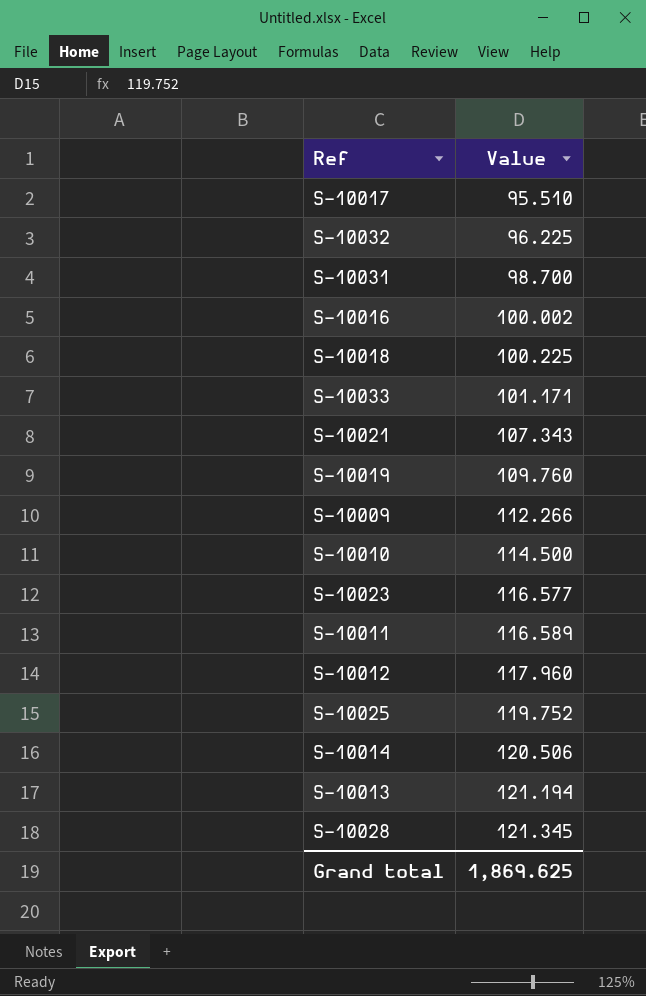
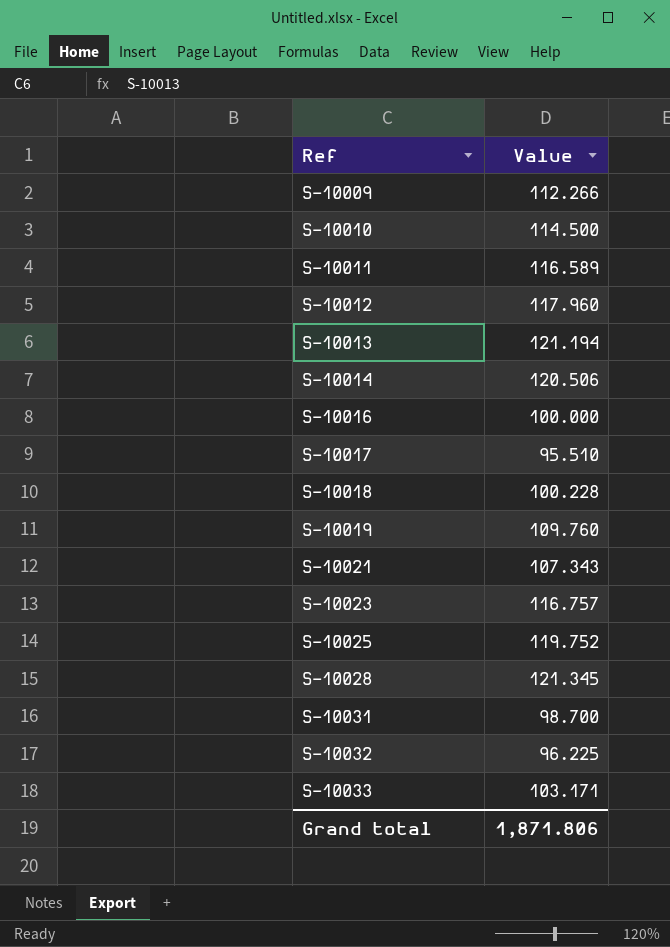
row order: Value ascending -> Ref ascending
S-10016 | Value: 100.002 -> 100.000
S-10018 | Value: 100.225 -> 100.228
S-10023 | Value: 116.577 -> 116.757
S-10033 | Value: 101.171 -> 103.171
Grand total | Value: 1,869.625 -> 1,871.806

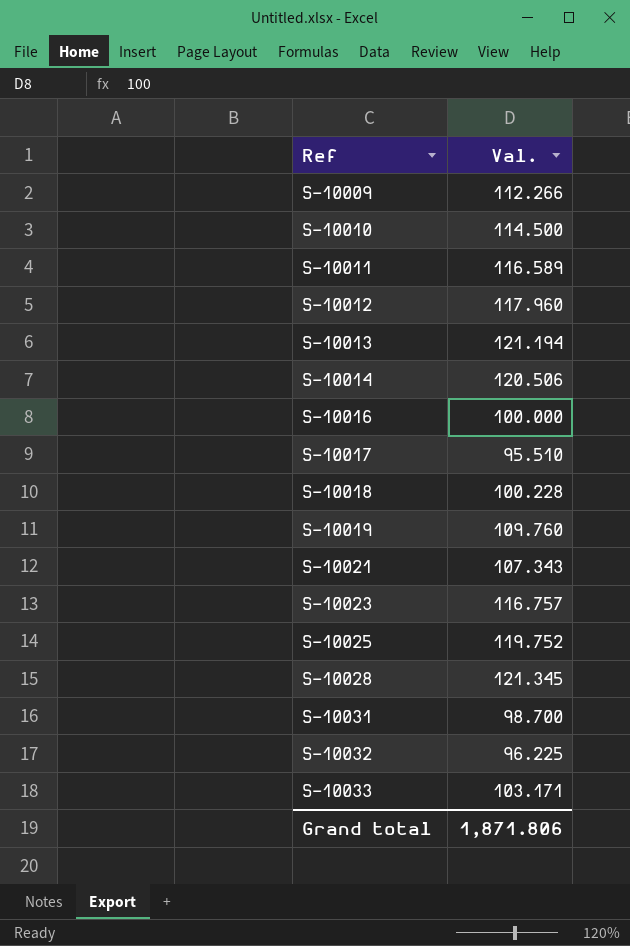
column name: Value -> Val.

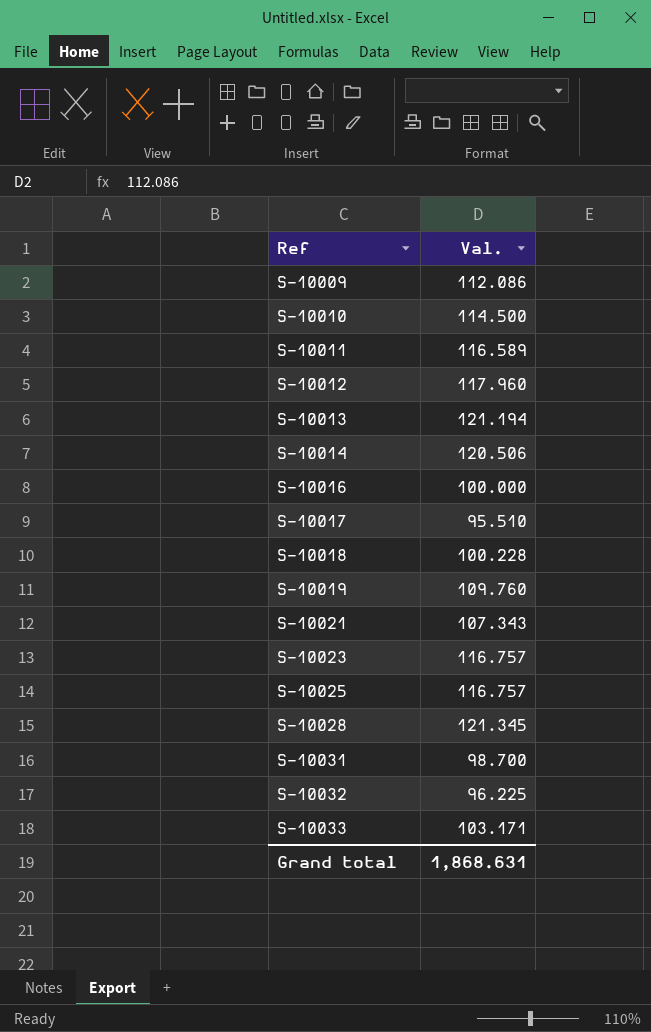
S-10009 | Val.: 112.266 -> 112.086
S-10025 | Val.: 119.752 -> 116.757
Grand total | Val.: 1,871.806 -> 1,868.631

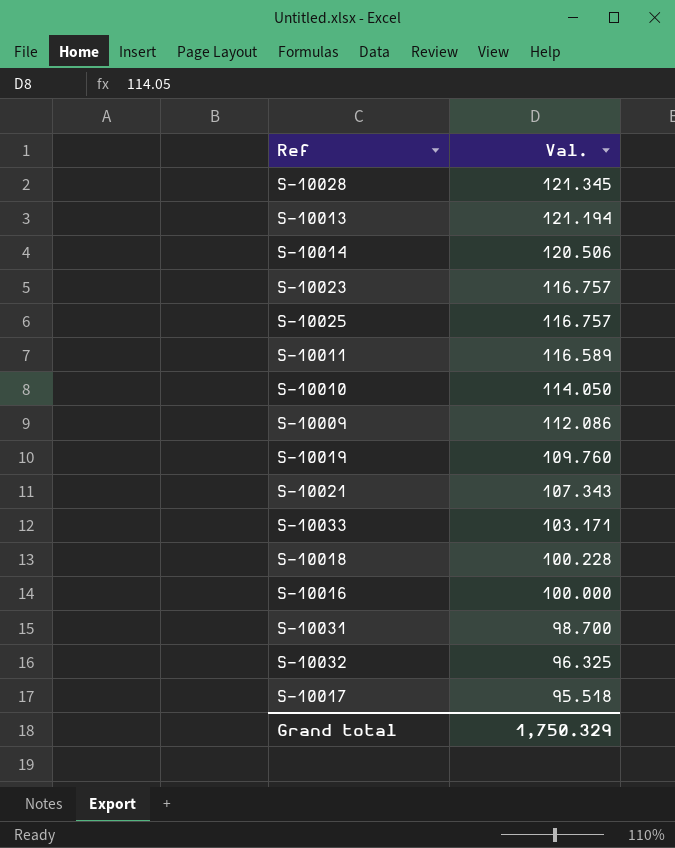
row order: Ref ascending -> Val. descending
row S-10012: 117.960 -> none
S-10010 | Val.: 114.500 -> 114.050
S-10032 | Val.: 96.225 -> 96.325
S-10017 | Val.: 95.510 -> 95.518
Grand total | Val.: 1,868.631 -> 1,750.329

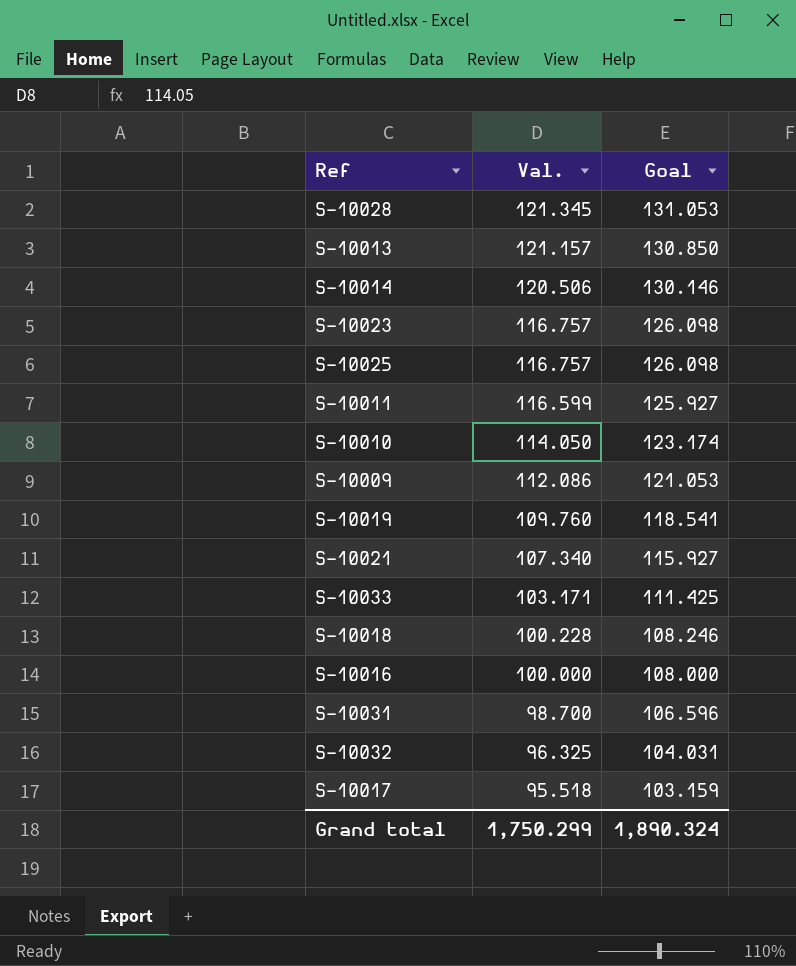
column Goal | formula: none -> [Val.] * 1.08
S-10013 | Val.: 121.194 -> 121.157
S-10011 | Val.: 116.589 -> 116.599
S-10021 | Val.: 107.343 -> 107.340
Grand total | Val.: 1,750.329 -> 1,750.299

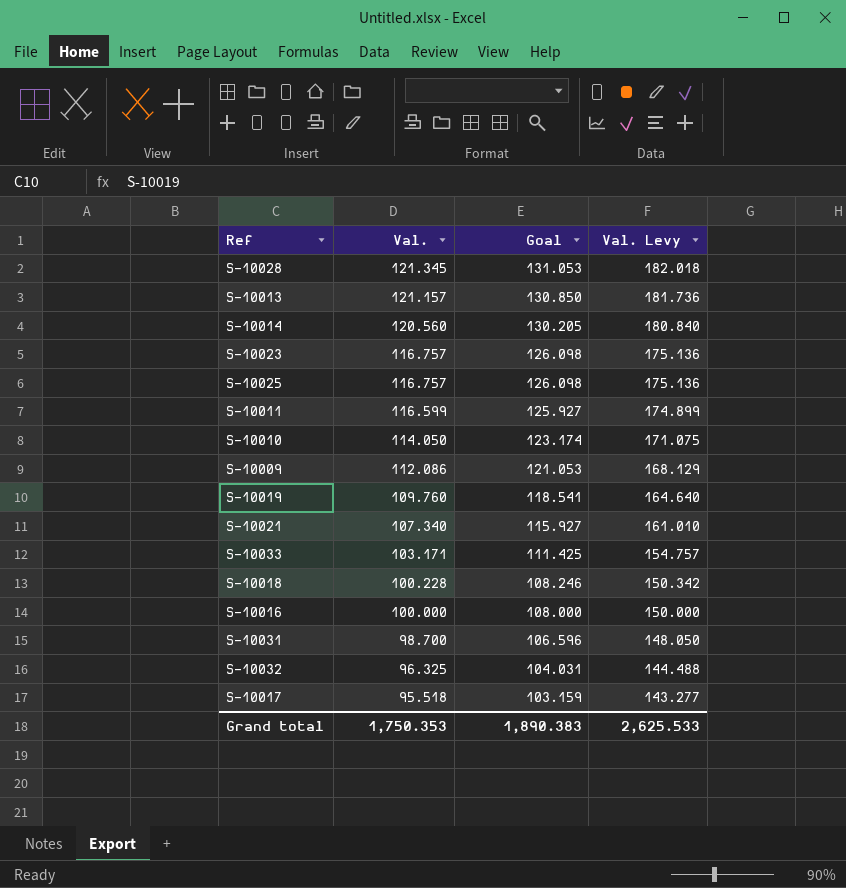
column Val. Levy | formula: none -> [Val.] * 1.5
S-10014 | Val.: 120.506 -> 120.560
S-10014 | Goal: 130.146 -> 130.205
Grand total | Val.: 1,750.299 -> 1,750.353
Grand total | Goal: 1,890.324 -> 1,890.383

